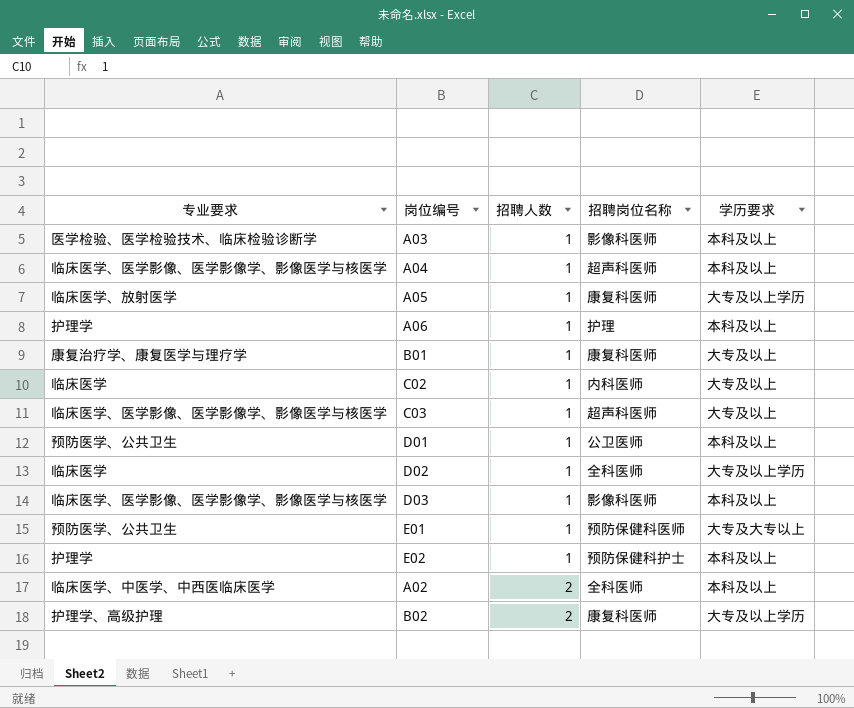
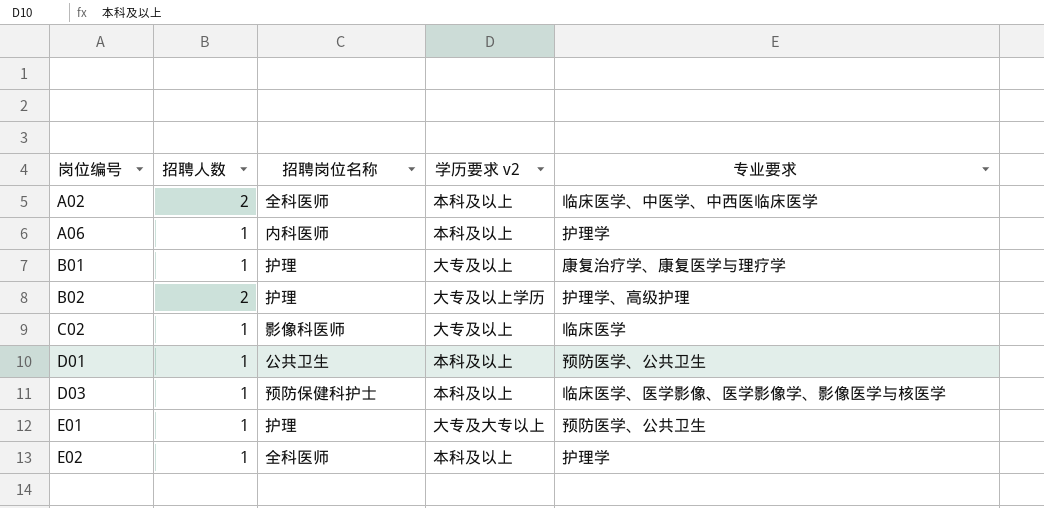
row order: 招聘人数 ascending -> 岗位编号 ascending
column name: 学历要求 -> 学历要求 v2
column 专业要求 | position: 1 -> 5
row A03: 医学检验、医学检验技术、临床检验诊断学 | 1 | 影像科医师 | 本科及以上 -> none
row A04: 临床医学、医学影像、医学影像学、影像医学与核医学 | 1 | 超声科医师 | 本科及以上 -> none
row A05: 临床医学、放射医学 | 1 | 康复科医师 | 大专及以上学历 -> none
row C03: 临床医学、医学影像、医学影像学、影像医学与核医学 | 1 | 超声科医师 | 大专及以上 -> none
row D02: 临床医学 | 1 | 全科医师 | 大专及以上学历 -> none
A06 | 招聘岗位名称: 护理 -> 内科医师
B01 | 招聘岗位名称: 康复科医师 -> 护理
B02 | 招聘岗位名称: 康复科医师 -> 护理
C02 | 招聘岗位名称: 内科医师 -> 影像科医师
D01 | 招聘岗位名称: 公卫医师 -> 公共卫生
D03 | 招聘岗位名称: 影像科医师 -> 预防保健科护士
E01 | 招聘岗位名称: 预防保健科医师 -> 护理
E02 | 招聘岗位名称: 预防保健科护士 -> 全科医师

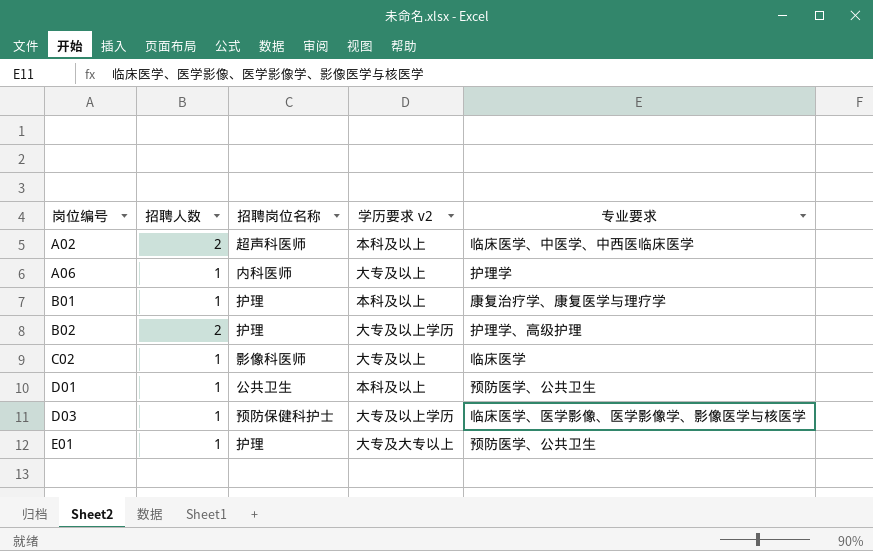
row E02: 1 | 全科医师 | 本科及以上 | 护理学 -> none
A02 | 招聘岗位名称: 全科医师 -> 超声科医师
A06 | 学历要求 v2: 本科及以上 -> 大专及以上
B01 | 学历要求 v2: 大专及以上 -> 本科及以上
D03 | 学历要求 v2: 本科及以上 -> 大专及以上学历

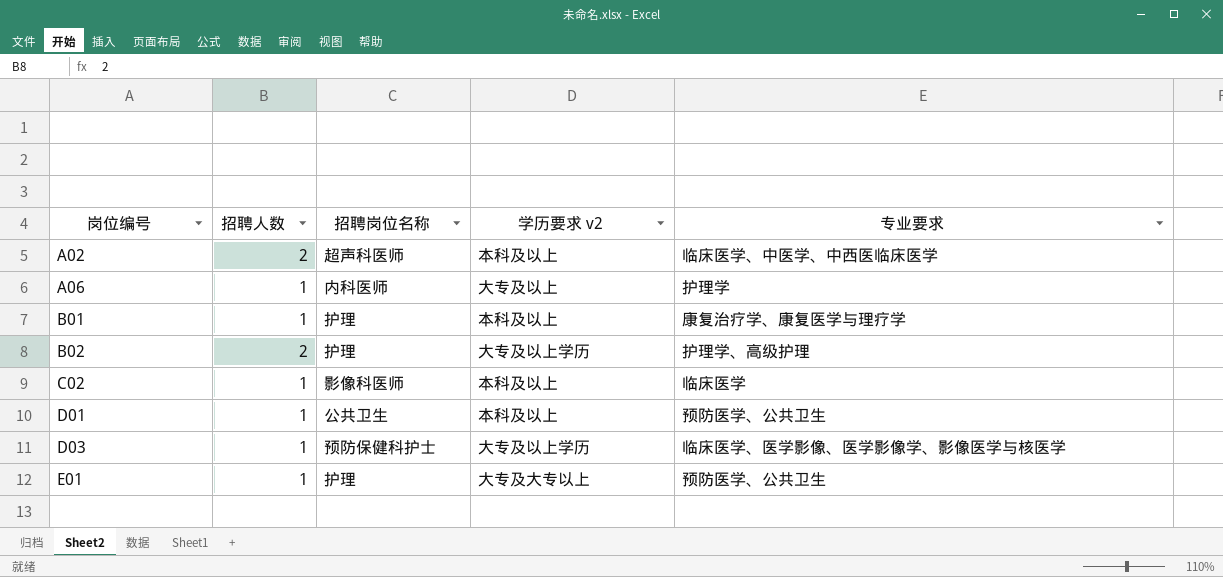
C02 | 学历要求 v2: 大专及以上 -> 本科及以上

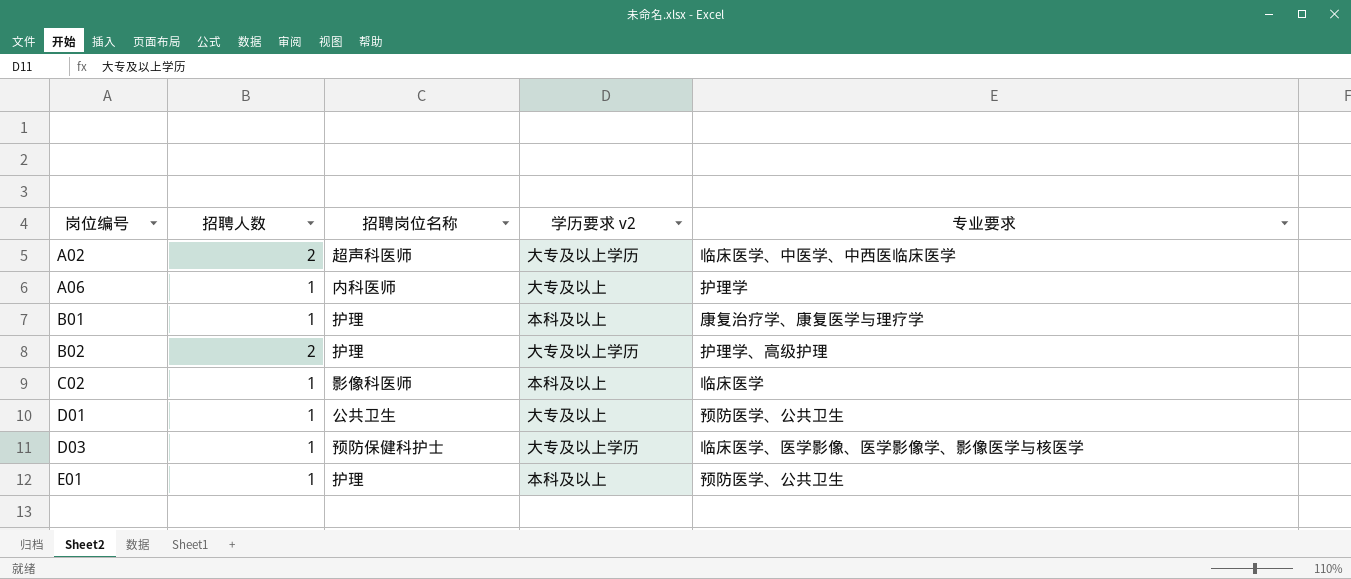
A02 | 学历要求 v2: 本科及以上 -> 大专及以上学历
D01 | 学历要求 v2: 本科及以上 -> 大专及以上
E01 | 学历要求 v2: 大专及大专以上 -> 本科及以上

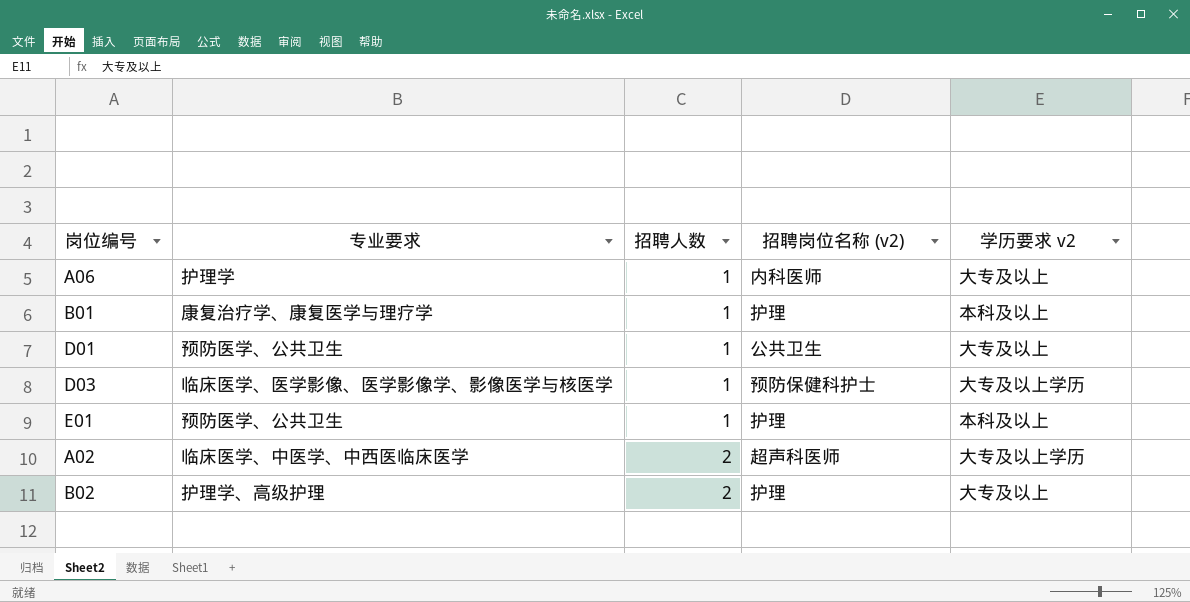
row order: 岗位编号 ascending -> 招聘人数 ascending
column 专业要求 | position: 5 -> 2
column name: 招聘岗位名称 -> 招聘岗位名称 (v2)
row C02: 1 | 影像科医师 | 本科及以上 | 临床医学 -> none
B02 | 学历要求 v2: 大专及以上学历 -> 大专及以上

